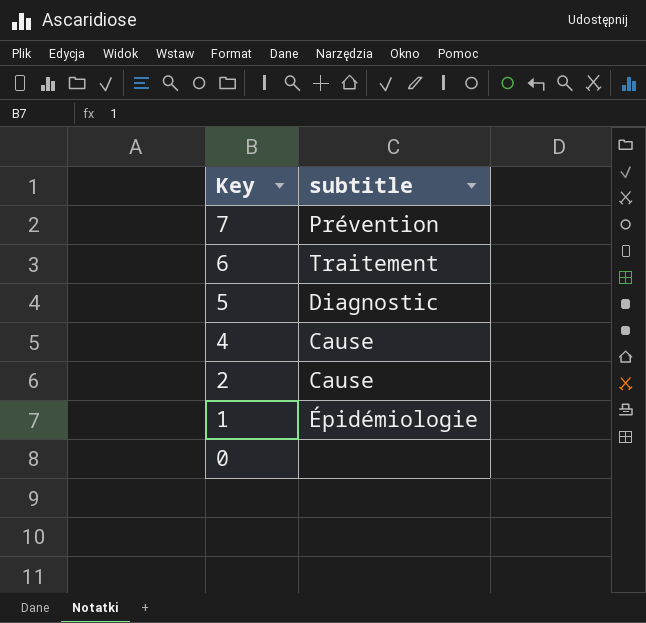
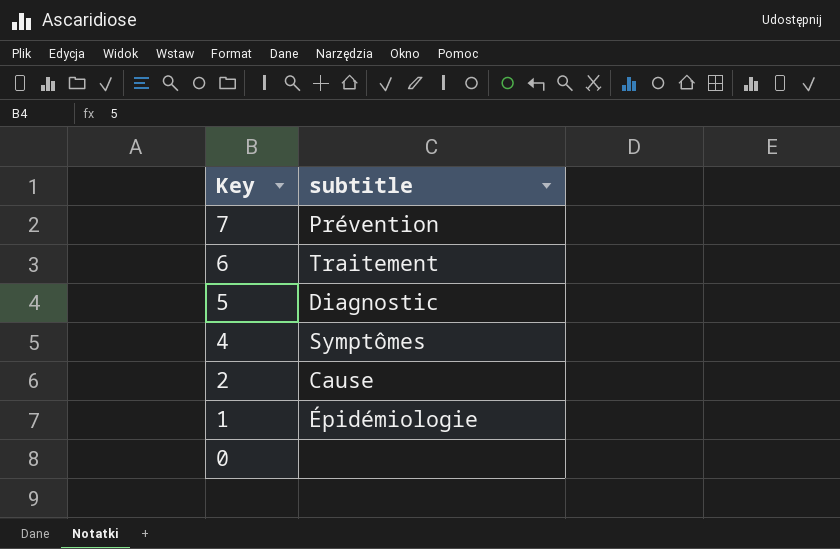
4 | subtitle: Cause -> Symptômes

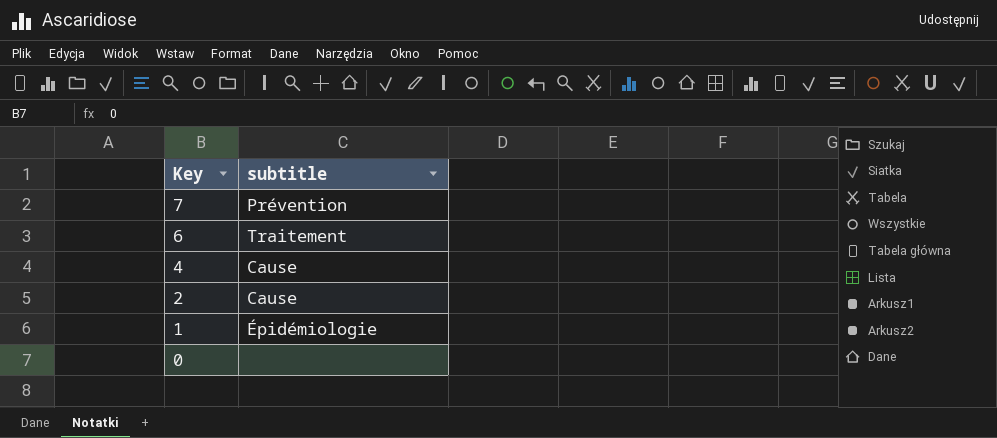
row 5: Diagnostic -> none
4 | subtitle: Symptômes -> Cause

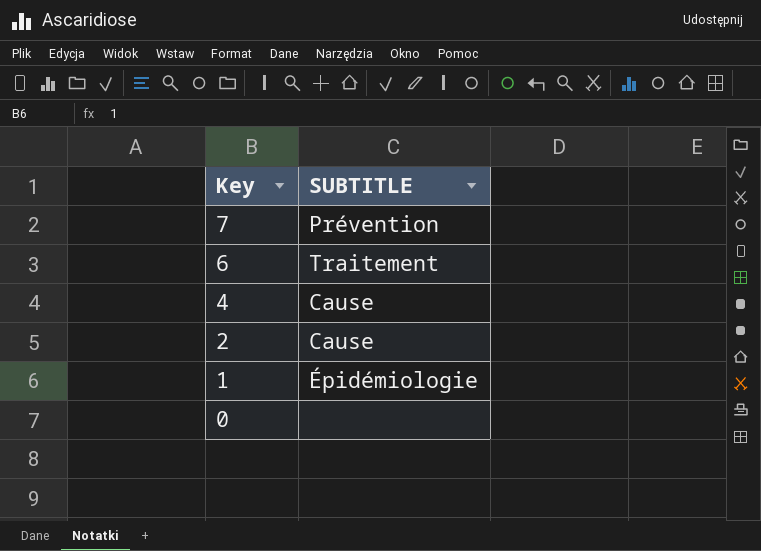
column name: subtitle -> SUBTITLE

